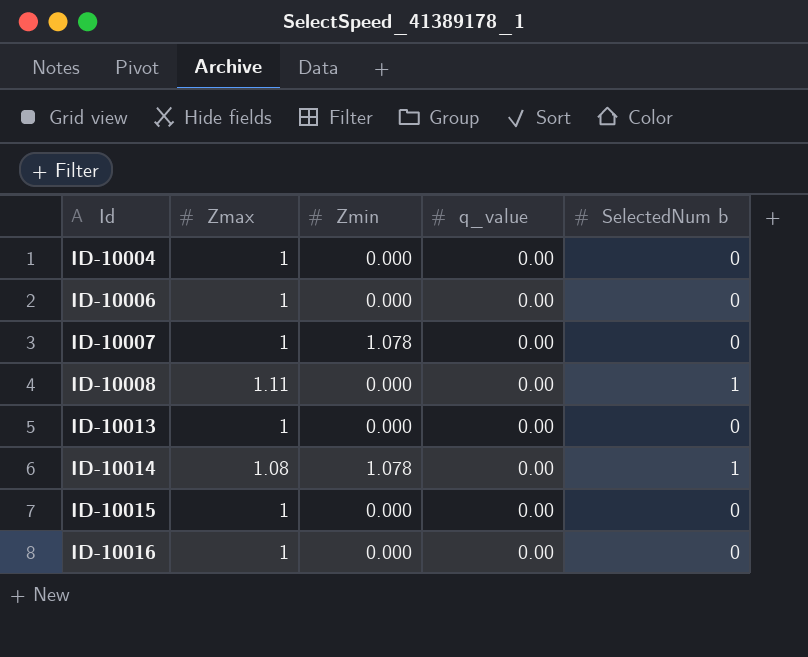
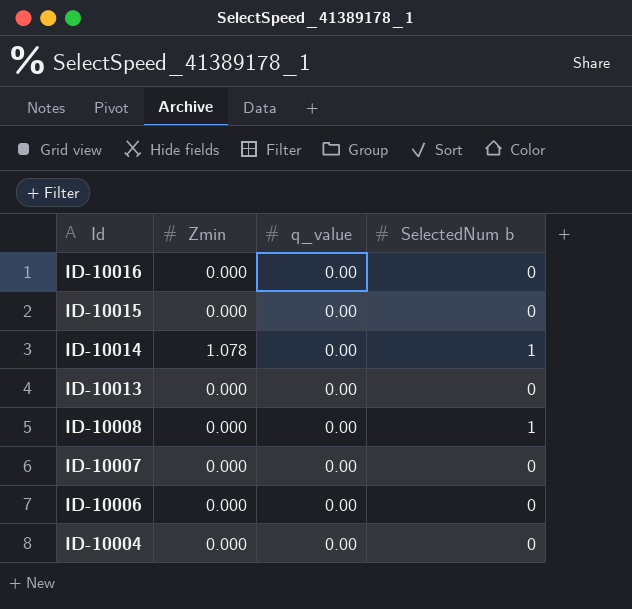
row order: Id ascending -> Id descending
column Zmax | position: 2 -> none
ID-10007 | Zmin: 1.078 -> 0.000

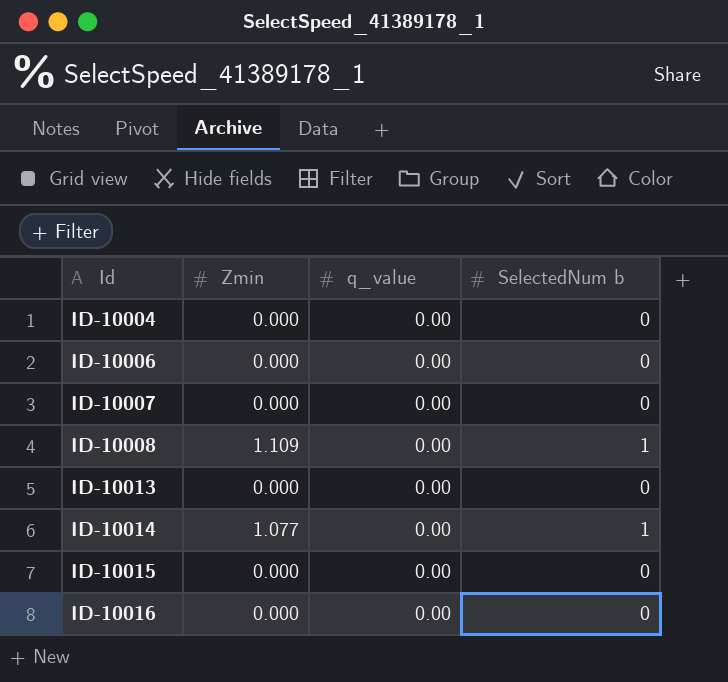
row order: Id descending -> Id ascending
ID-10008 | Zmin: 0.000 -> 1.109
ID-10014 | Zmin: 1.078 -> 1.077

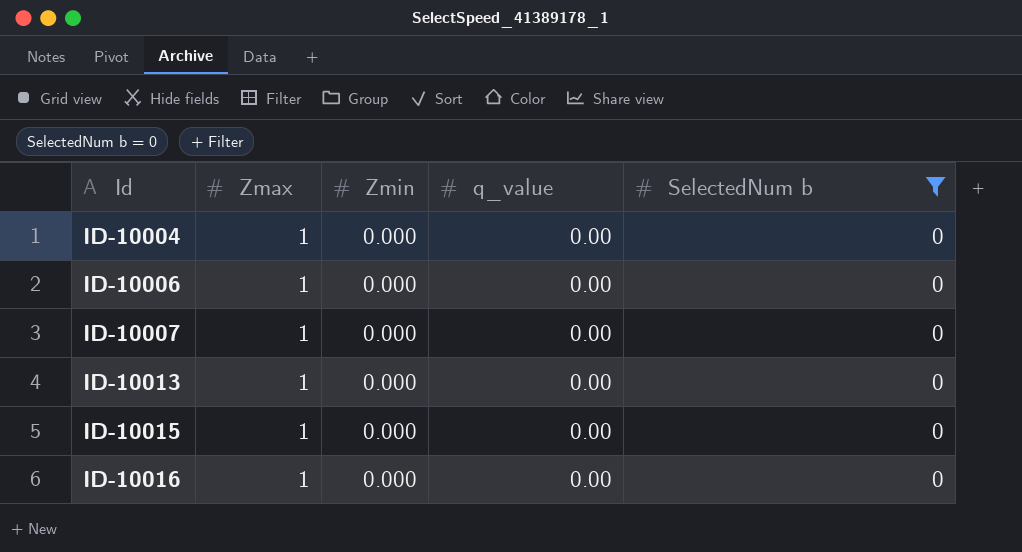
filter: none -> SelectedNum b = 0
column Zmax | position: none -> 2

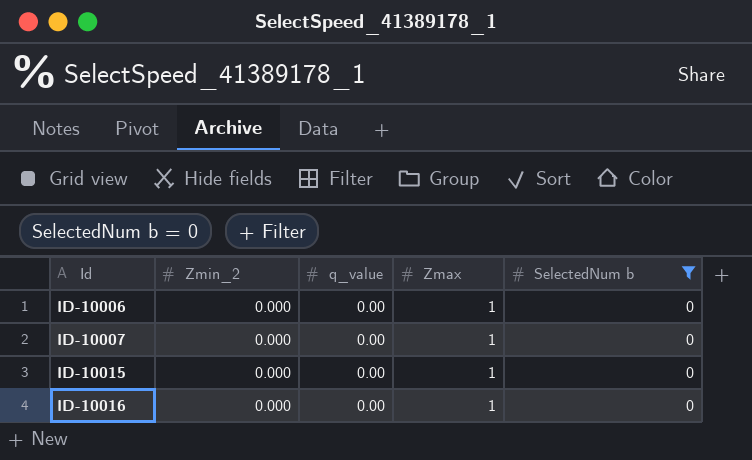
column name: Zmin -> Zmin_2
column Zmax | position: 2 -> 4
row ID-10004: 1 | 0.000 | 0.00 | 0 -> none
row ID-10013: 1 | 0.000 | 0.00 | 0 -> none

